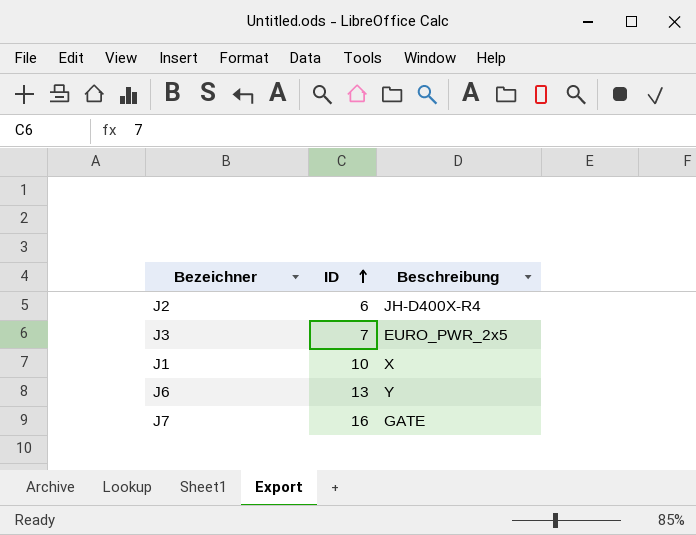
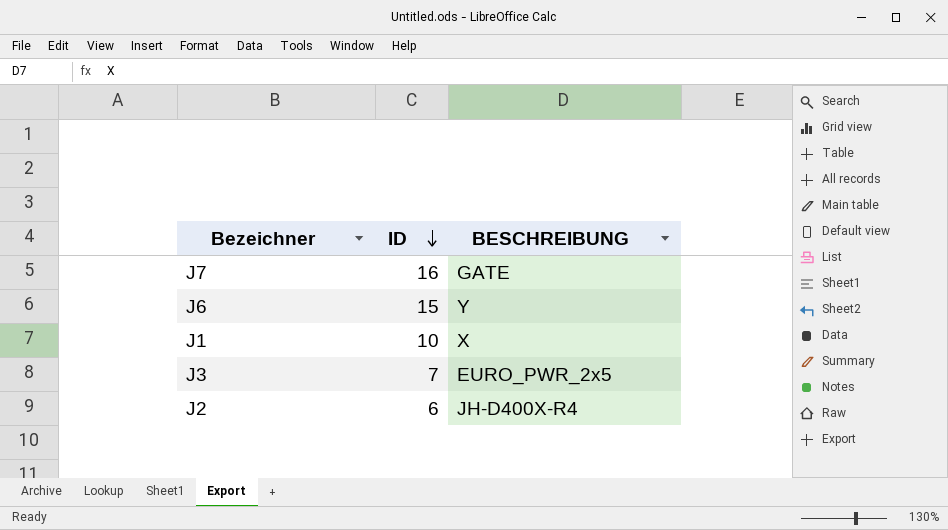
row order: ID ascending -> ID descending
column name: Beschreibung -> BESCHREIBUNG
J6 | ID: 13 -> 15

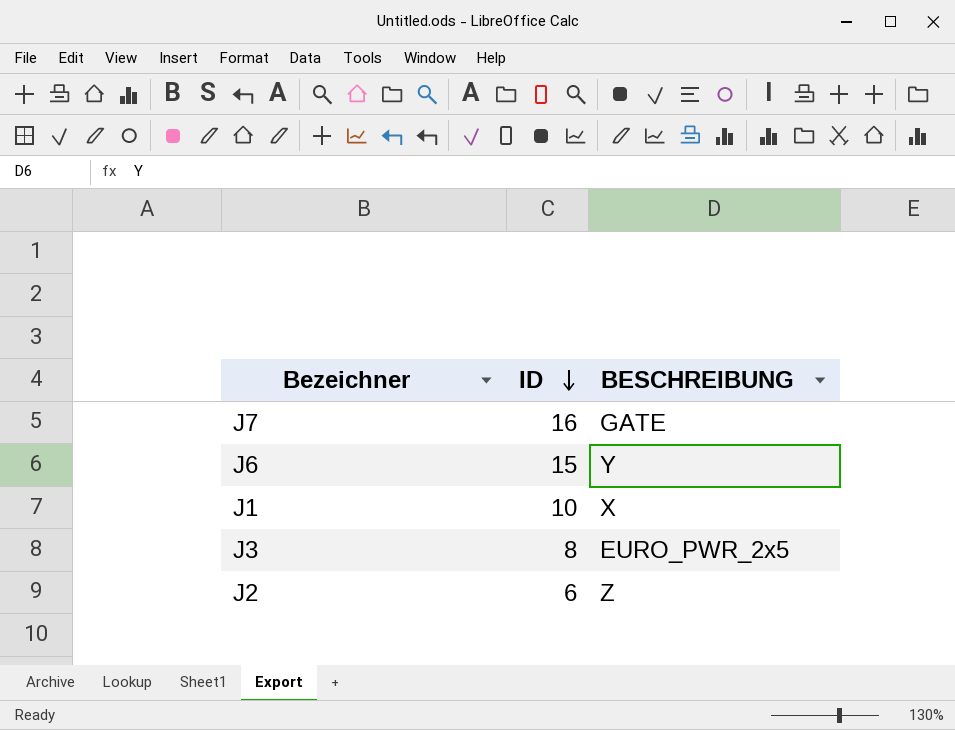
J3 | ID: 7 -> 8
J2 | BESCHREIBUNG: JH-D400X-R4 -> Z

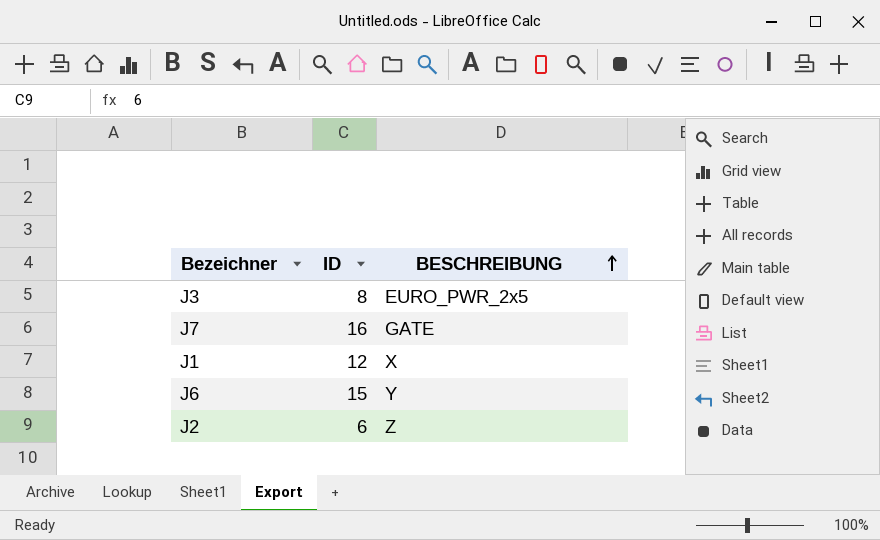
row order: ID descending -> BESCHREIBUNG ascending
J1 | ID: 10 -> 12

